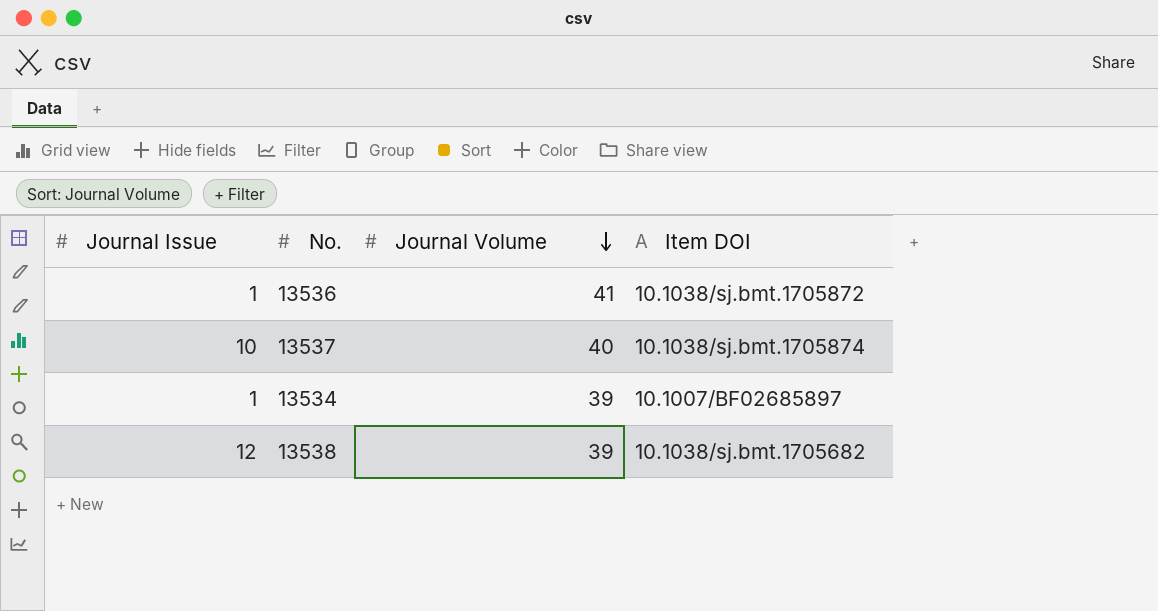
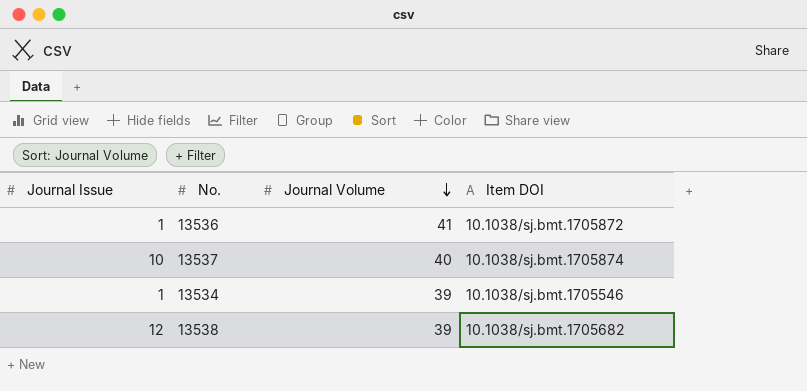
13534 | Item DOI: 10.1007/BF02685897 -> 10.1038/sj.bmt.1705546

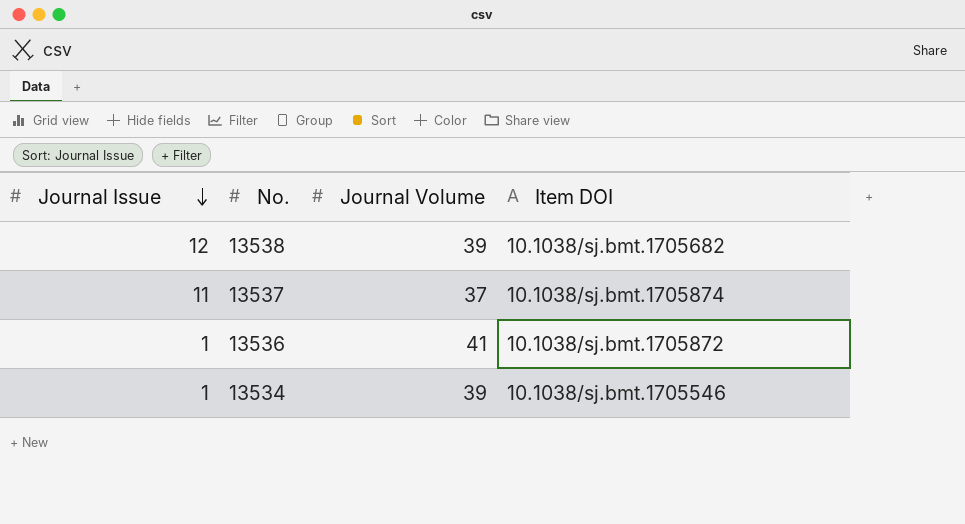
row order: Journal Volume descending -> Journal Issue descending
13537 | Journal Issue: 10 -> 11
13537 | Journal Volume: 40 -> 37

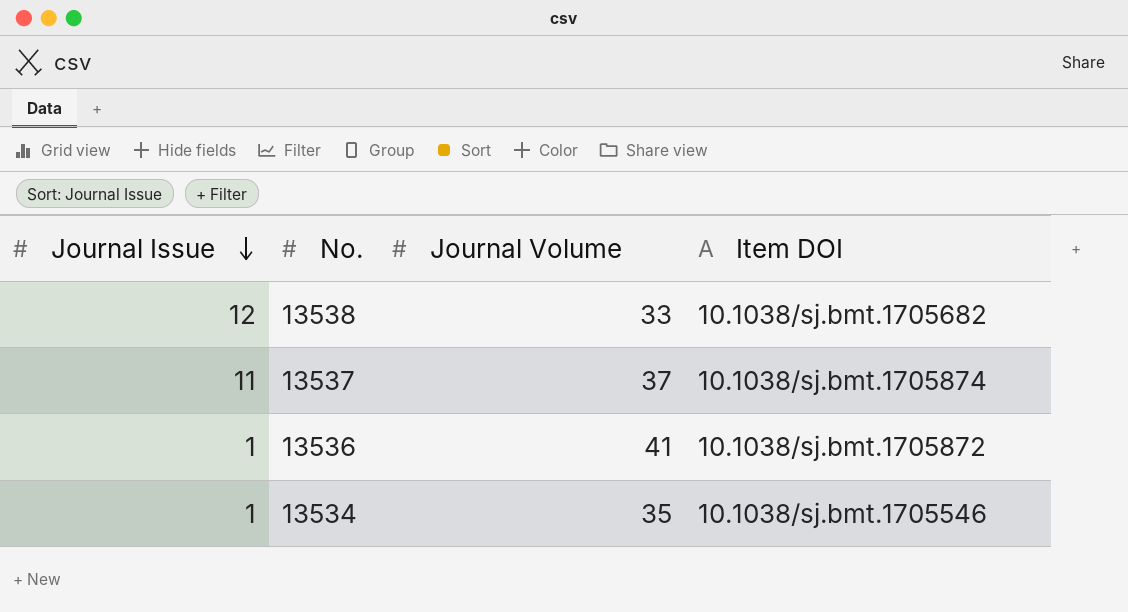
13538 | Journal Volume: 39 -> 33
13534 | Journal Volume: 39 -> 35

